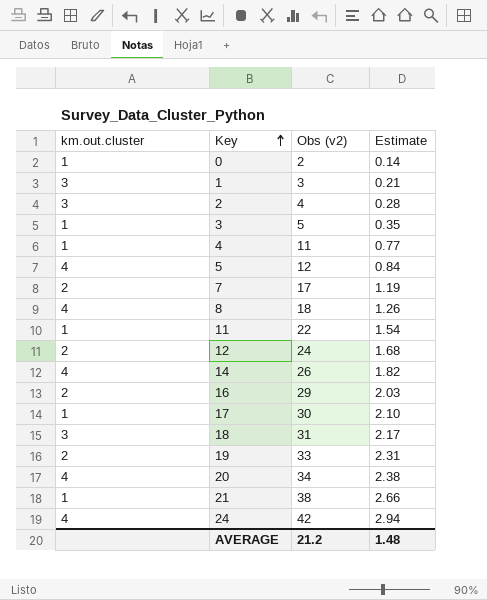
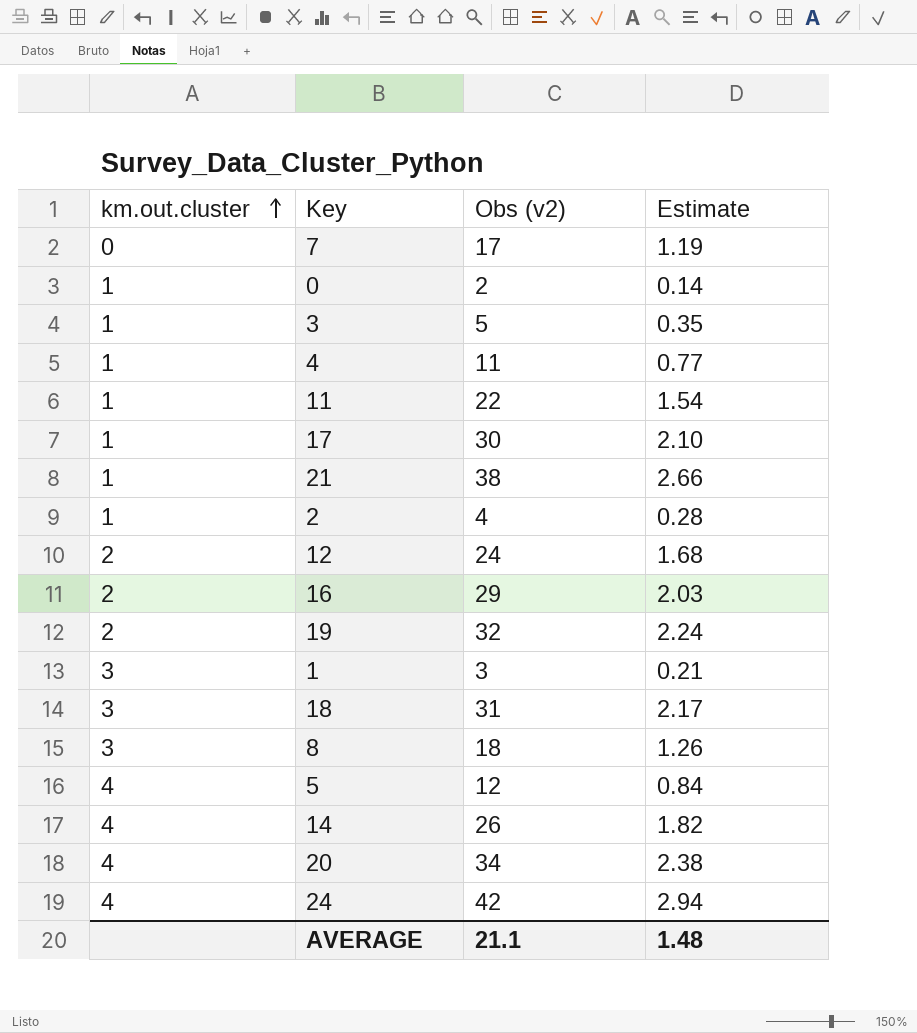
row order: Key ascending -> km.out.cluster ascending
7 | km.out.cluster: 2 -> 0
2 | km.out.cluster: 3 -> 1
19 | Obs (v2): 33 -> 32
19 | Estimate: 2.31 -> 2.24
8 | km.out.cluster: 4 -> 3
AVERAGE | Obs (v2): 21.2 -> 21.1

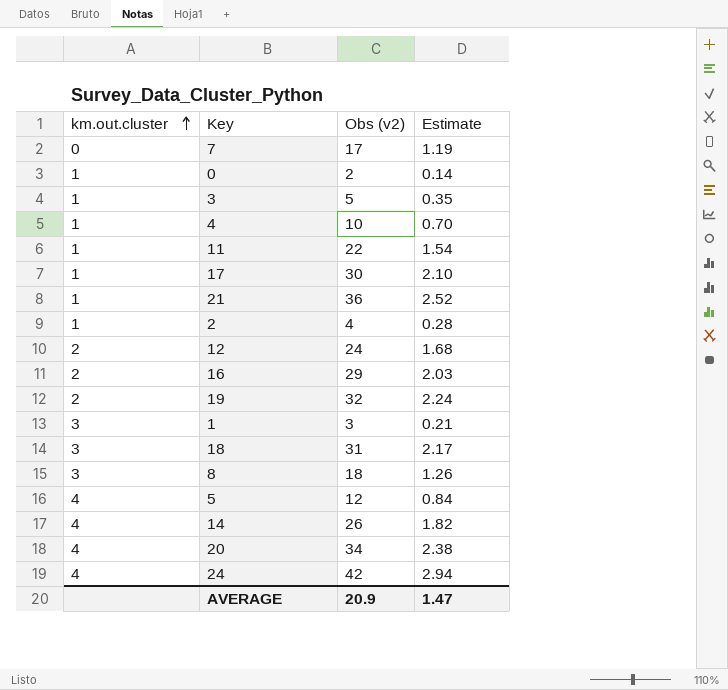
4 | Obs (v2): 11 -> 10
4 | Estimate: 0.77 -> 0.70
21 | Obs (v2): 38 -> 36
21 | Estimate: 2.66 -> 2.52
AVERAGE | Obs (v2): 21.1 -> 20.9
AVERAGE | Estimate: 1.48 -> 1.47

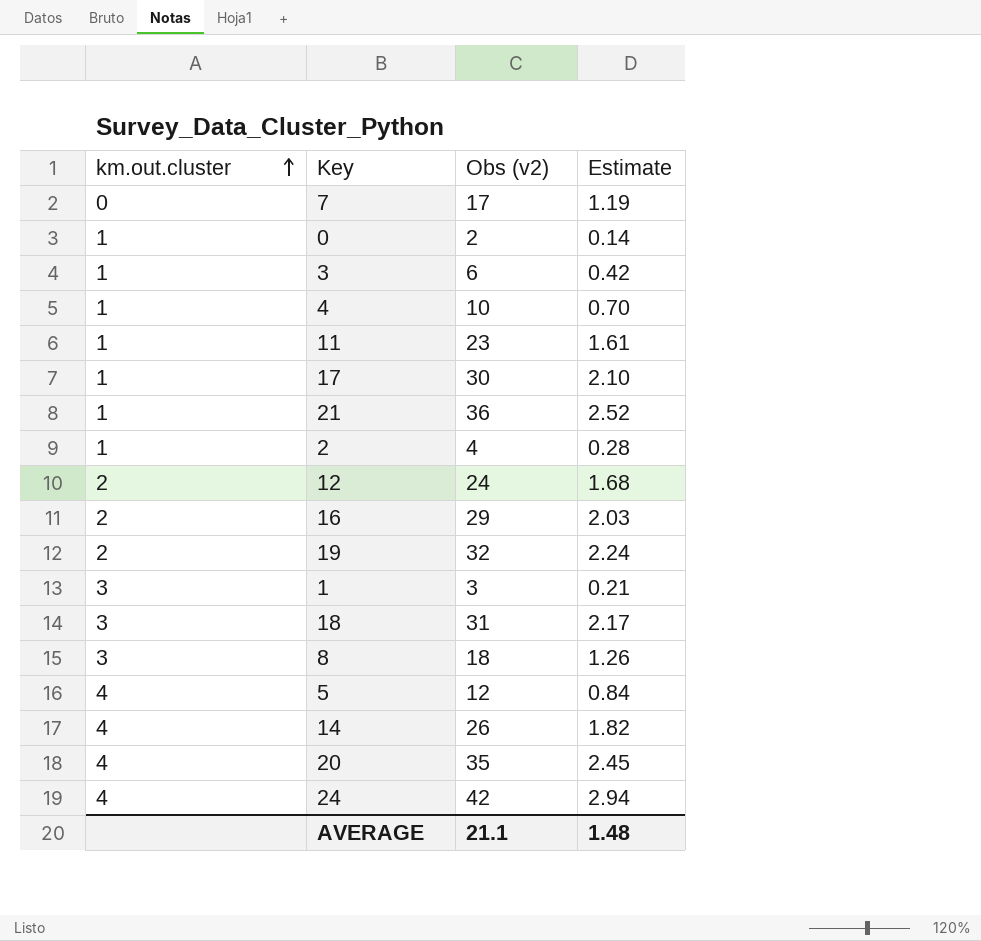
3 | Obs (v2): 5 -> 6
3 | Estimate: 0.35 -> 0.42
11 | Obs (v2): 22 -> 23
11 | Estimate: 1.54 -> 1.61
20 | Obs (v2): 34 -> 35
20 | Estimate: 2.38 -> 2.45
AVERAGE | Obs (v2): 20.9 -> 21.1
AVERAGE | Estimate: 1.47 -> 1.48

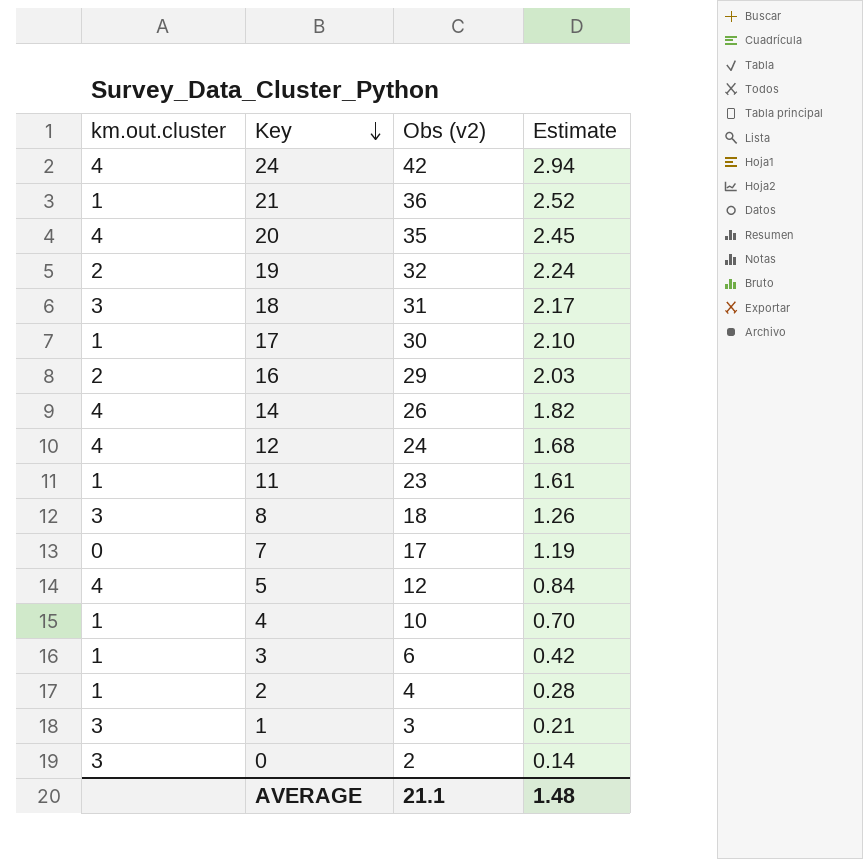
row order: km.out.cluster ascending -> Key descending
12 | km.out.cluster: 2 -> 4
0 | km.out.cluster: 1 -> 3

